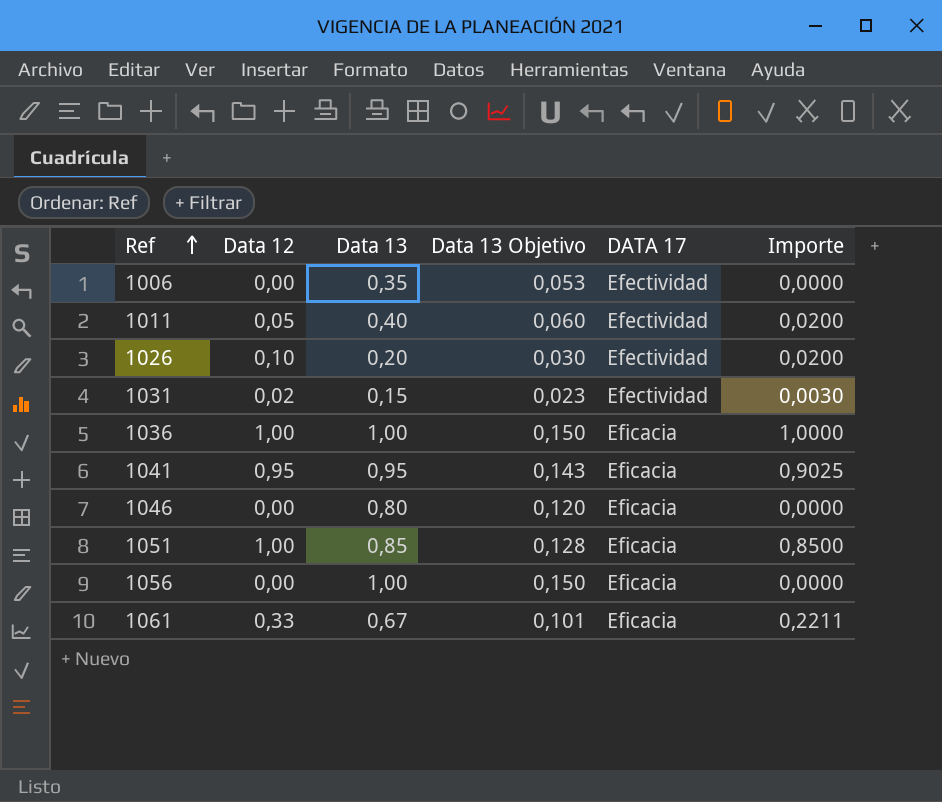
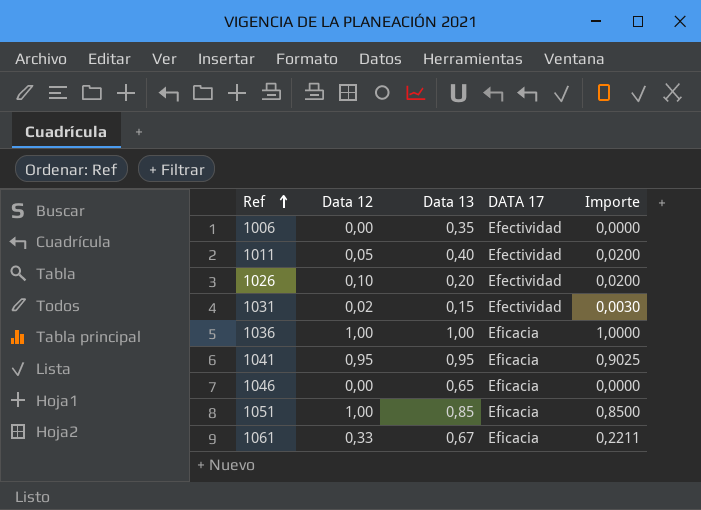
column Data 13 Objetivo | formula: [Data 13] * 0,15 -> none
row 1056: 0,00 | 1,00 | 0,150 | Eficacia | 0,0000 -> none
1046 | Data 13: 0,80 -> 0,65

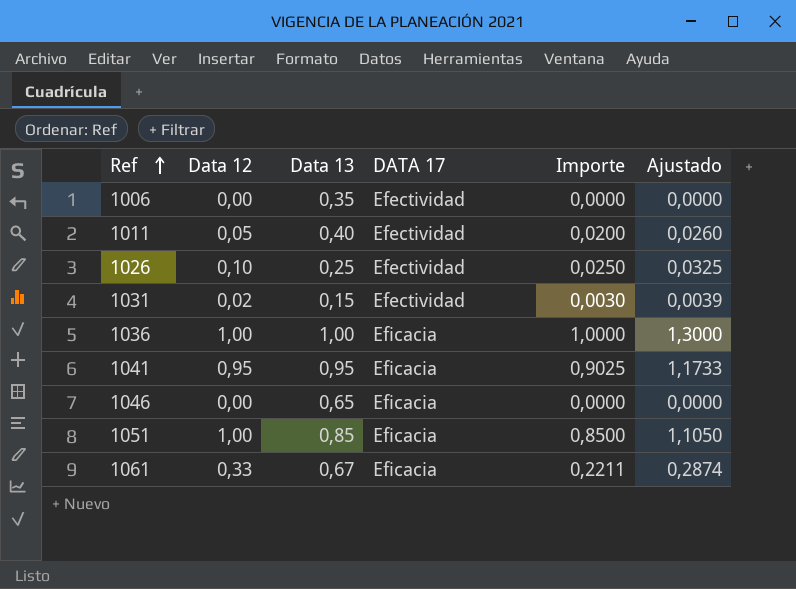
column Ajustado | formula: none -> [Importe] * 1,3
1026 | Data 13: 0,20 -> 0,25
1026 | Importe: 0,0200 -> 0,0250

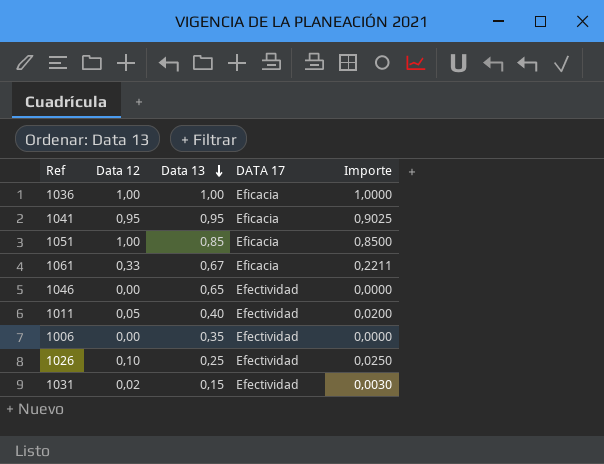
row order: Ref ascending -> Data 13 descending
column Ajustado | formula: [Importe] * 1,3 -> none
1046 | DATA 17: Eficacia -> Efectividad

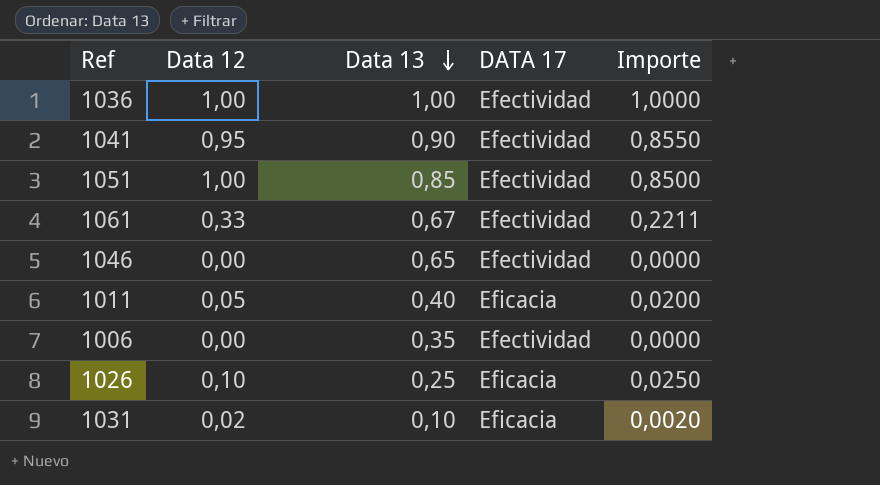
1036 | DATA 17: Eficacia -> Efectividad
1041 | Data 13: 0,95 -> 0,90
1041 | DATA 17: Eficacia -> Efectividad
1041 | Importe: 0,9025 -> 0,8550
1051 | DATA 17: Eficacia -> Efectividad
1061 | DATA 17: Eficacia -> Efectividad
1011 | DATA 17: Efectividad -> Eficacia
1026 | DATA 17: Efectividad -> Eficacia
1031 | Data 13: 0,15 -> 0,10
1031 | DATA 17: Efectividad -> Eficacia
1031 | Importe: 0,0030 -> 0,0020

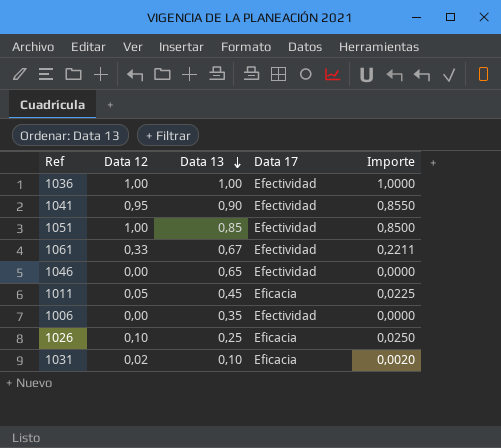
column name: DATA 17 -> Data 17
1011 | Data 13: 0,40 -> 0,45
1011 | Importe: 0,0200 -> 0,0225

